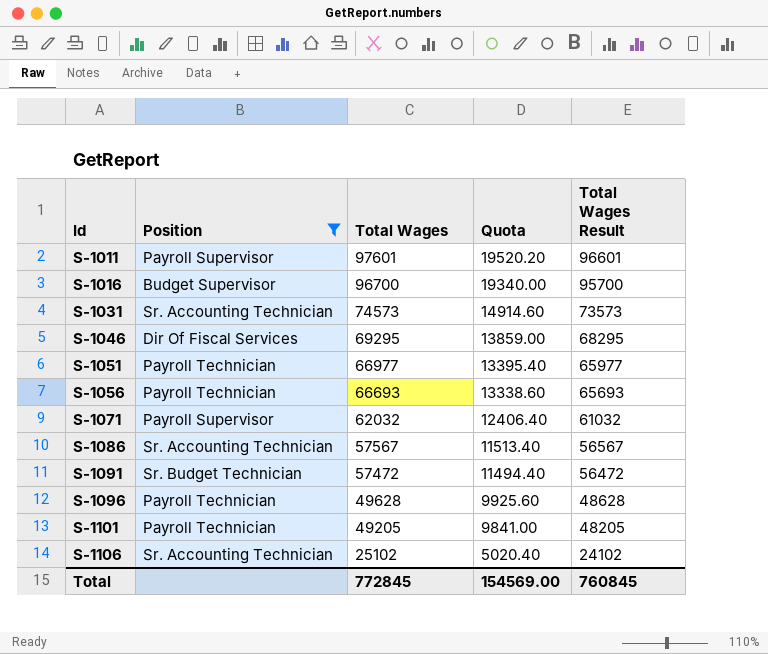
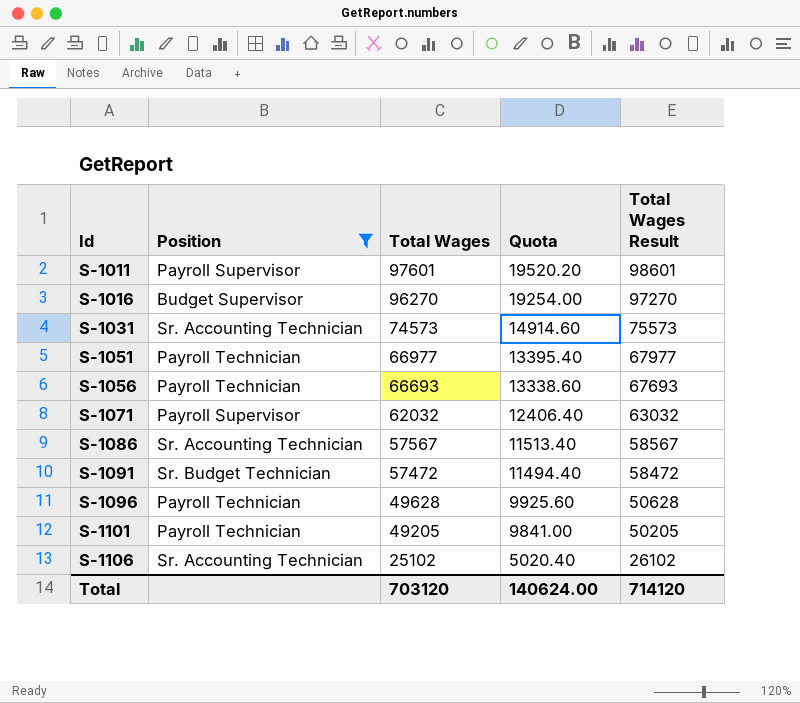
column Total Wages Result | formula: [Total Wages] - 1000 -> [Total Wages] + 1000
row S-1046: Dir Of Fiscal Services | 69295 | 13859.00 | 68295 -> none
S-1016 | Total Wages: 96700 -> 96270
S-1016 | Quota: 19340.00 -> 19254.00
Total | Total Wages: 772845 -> 703120
Total | Quota: 154569.00 -> 140624.00
Total | Total Wages Result: 760845 -> 714120

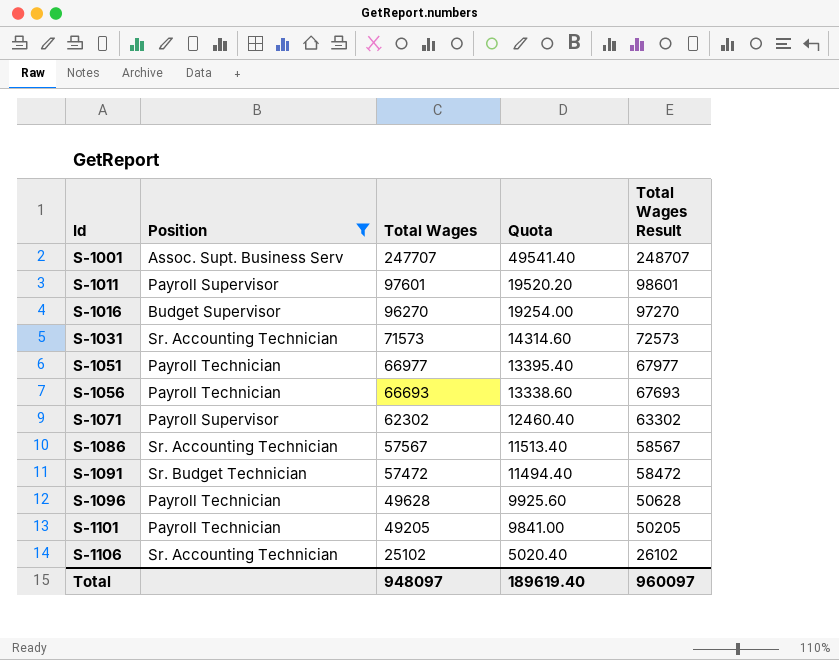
row S-1001: none -> Assoc. Supt. Business Serv | 247707 | 49541.40 | 248707
S-1031 | Total Wages: 74573 -> 71573
S-1031 | Quota: 14914.60 -> 14314.60
S-1031 | Total Wages Result: 75573 -> 72573
S-1071 | Total Wages: 62032 -> 62302
S-1071 | Quota: 12406.40 -> 12460.40
S-1071 | Total Wages Result: 63032 -> 63302
Total | Total Wages: 703120 -> 948097
Total | Quota: 140624.00 -> 189619.40
Total | Total Wages Result: 714120 -> 960097

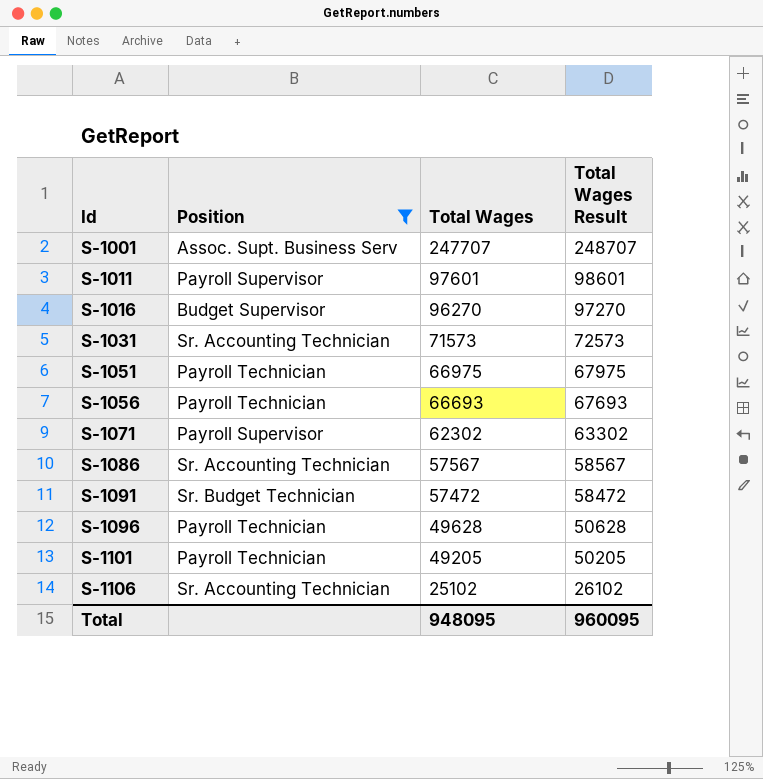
column Quota | formula: [Total Wages] * 0.2 -> none
S-1051 | Total Wages: 66977 -> 66975
S-1051 | Total Wages Result: 67977 -> 67975
Total | Total Wages: 948097 -> 948095
Total | Total Wages Result: 960097 -> 960095

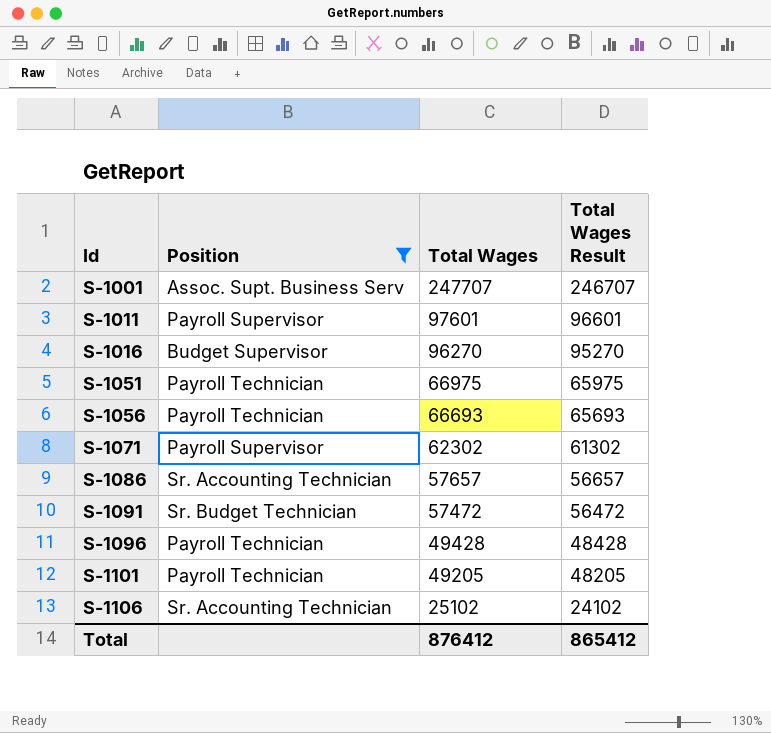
column Total Wages Result | formula: [Total Wages] + 1000 -> [Total Wages] - 1000
row S-1031: Sr. Accounting Technician | 71573 | 72573 -> none
S-1086 | Total Wages: 57567 -> 57657
S-1096 | Total Wages: 49628 -> 49428
Total | Total Wages: 948095 -> 876412
Total | Total Wages Result: 960095 -> 865412

